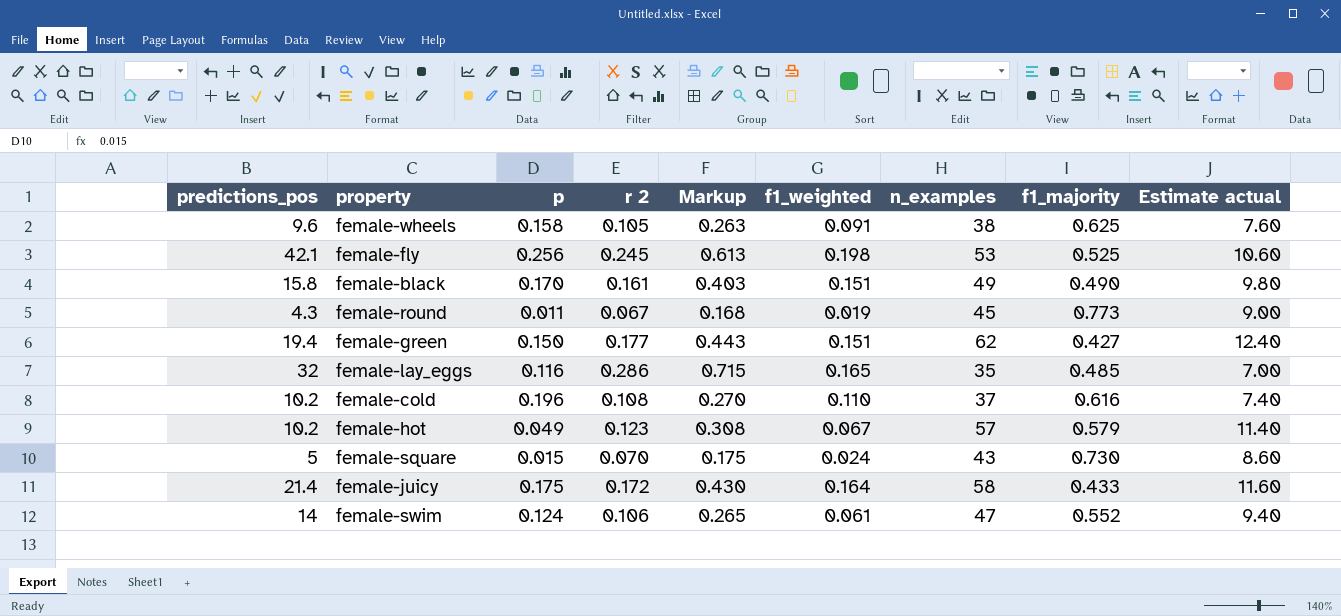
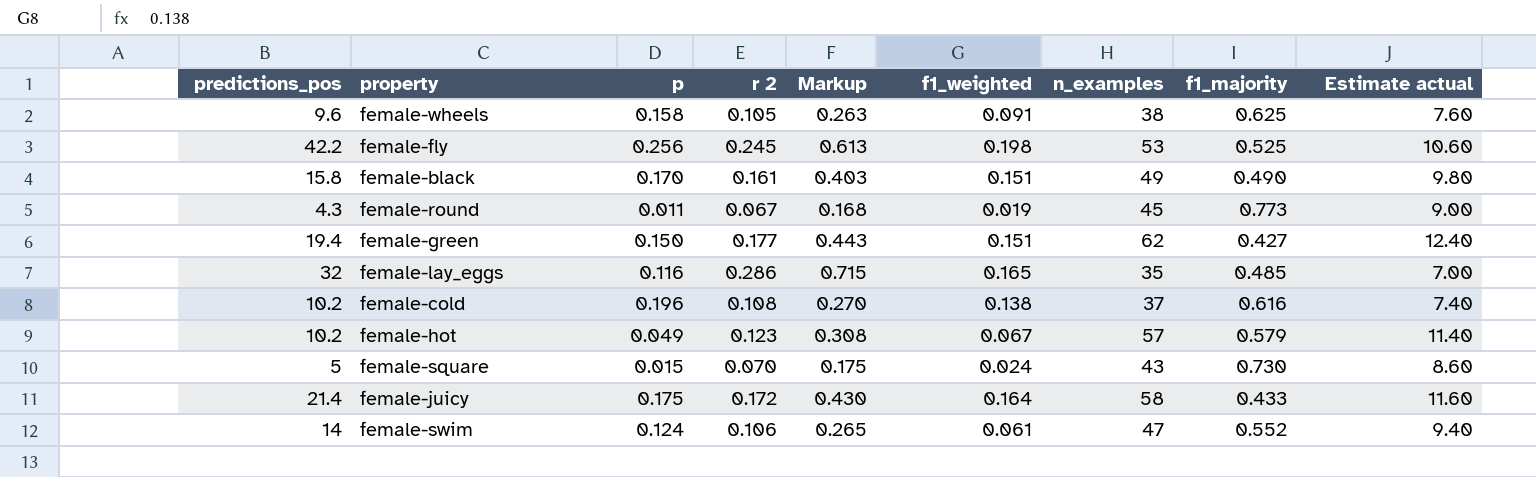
female-fly | predictions_pos: 42.1 -> 42.2
female-cold | f1_weighted: 0.110 -> 0.138

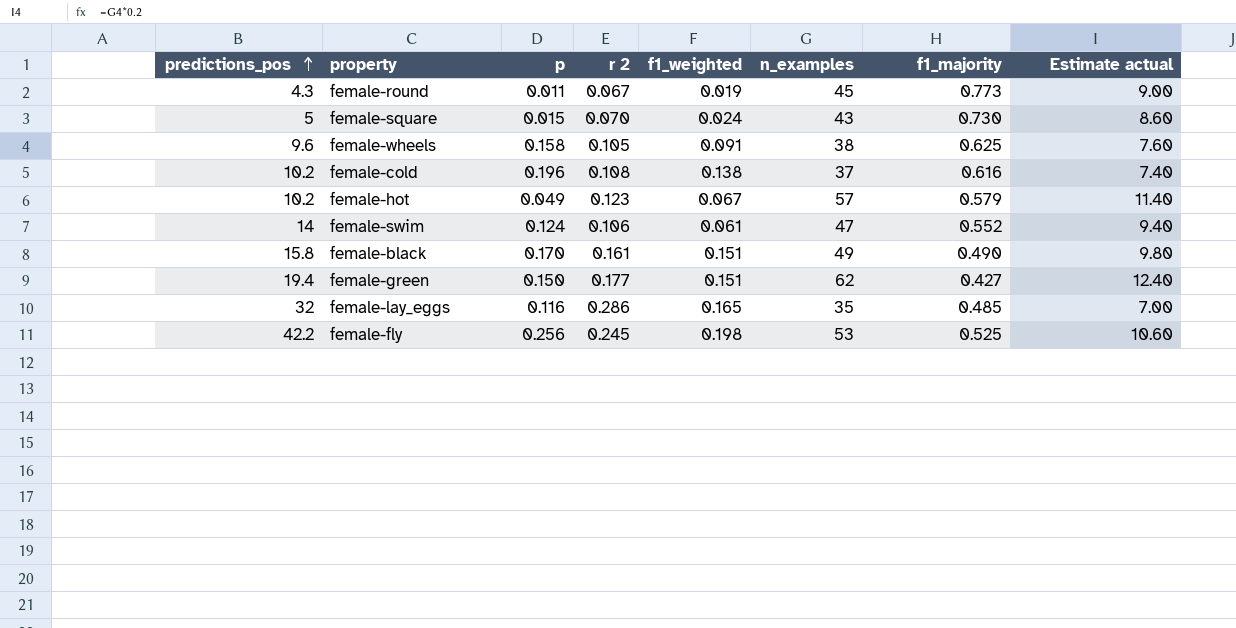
row order: none -> predictions_pos ascending
column Markup | formula: [r 2] * 2.5 -> none
row female-juicy: 21.4 | 0.175 | 0.172 | 0.430 | 0.164 | 58 | 0.433 | 11.60 -> none

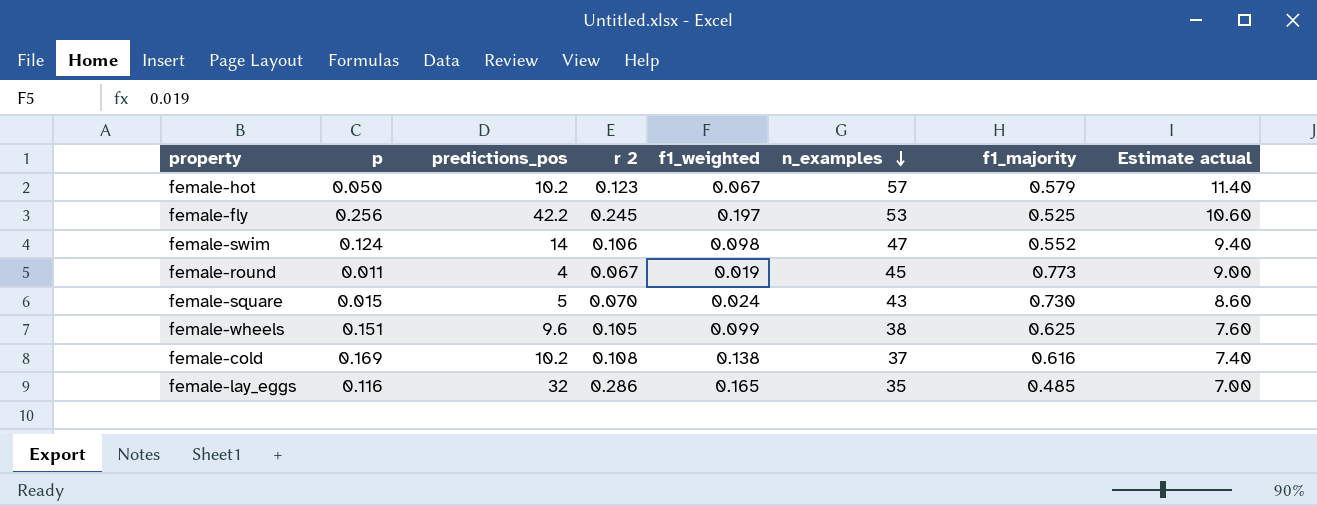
row order: predictions_pos ascending -> n_examples descending
column predictions_pos | position: 1 -> 3
row female-black: 15.8 | 0.170 | 0.161 | 0.151 | 49 | 0.490 | 9.80 -> none
row female-green: 19.4 | 0.150 | 0.177 | 0.151 | 62 | 0.427 | 12.40 -> none
female-hot | p: 0.049 -> 0.050
female-fly | f1_weighted: 0.198 -> 0.197
female-swim | f1_weighted: 0.061 -> 0.098
female-round | predictions_pos: 4.3 -> 4
female-wheels | p: 0.158 -> 0.151
female-wheels | f1_weighted: 0.091 -> 0.099
female-cold | p: 0.196 -> 0.169

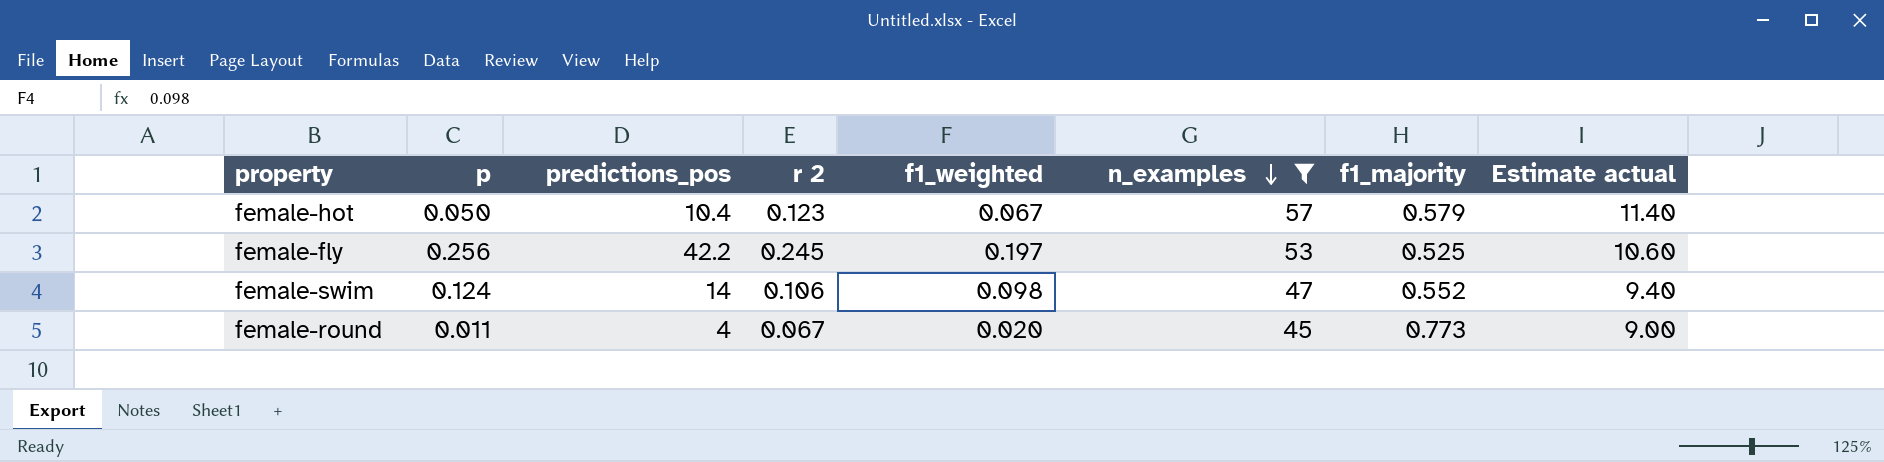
filter: none -> n_examples >= 45
female-hot | predictions_pos: 10.2 -> 10.4
female-round | f1_weighted: 0.019 -> 0.020

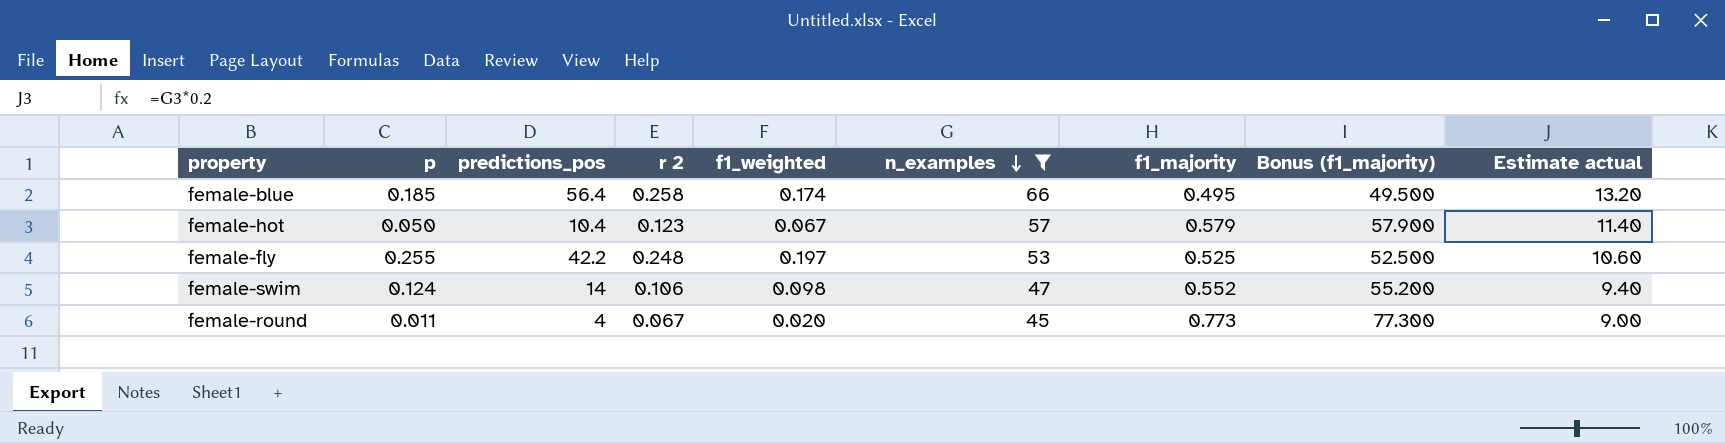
column Bonus (f1_majority) | formula: none -> [f1_majority] * 100
row female-blue: none -> 0.185 | 56.4 | 0.258 | 0.174 | 66 | 0.495 | 49.500 | 13.20
female-fly | p: 0.256 -> 0.255
female-fly | r 2: 0.245 -> 0.248

